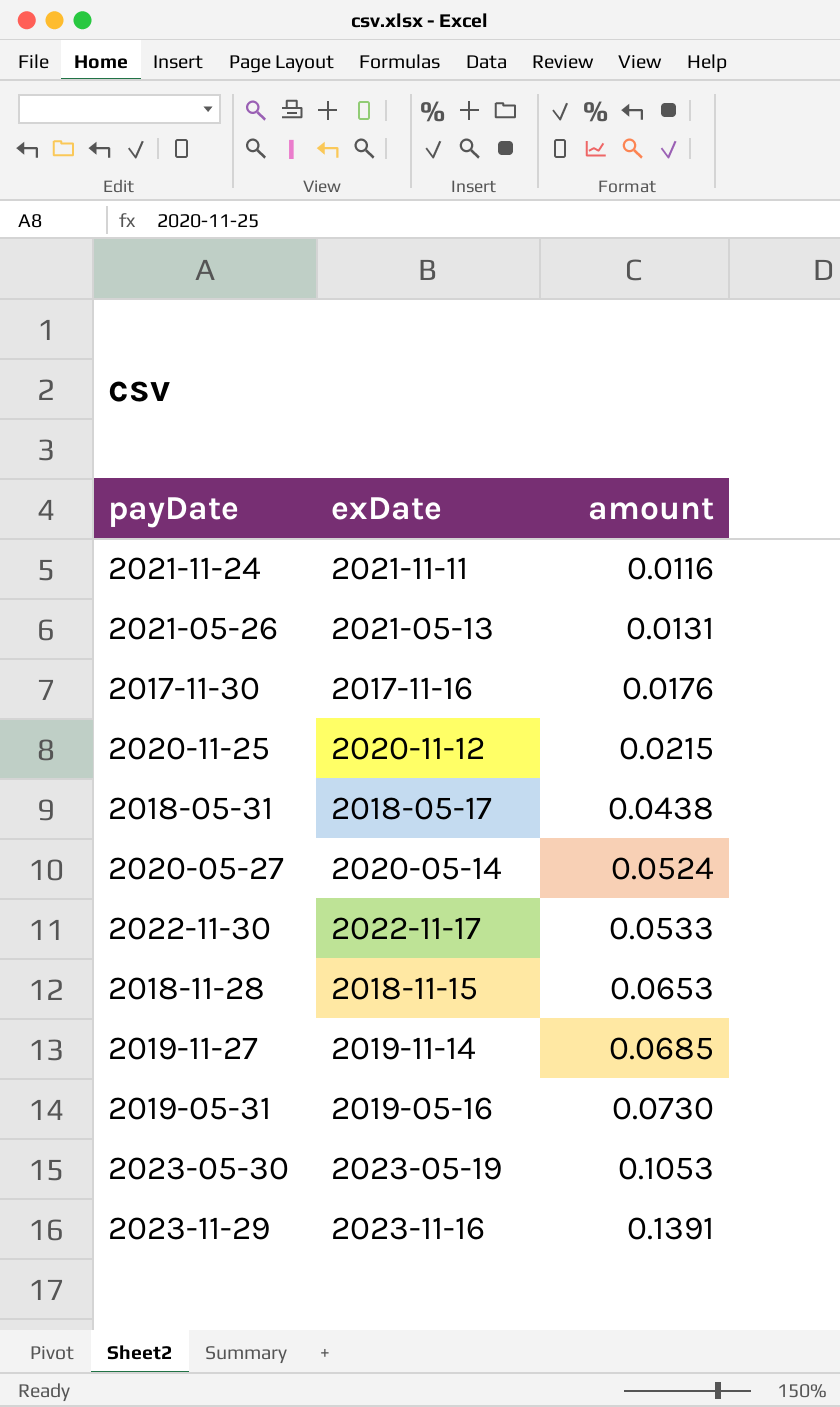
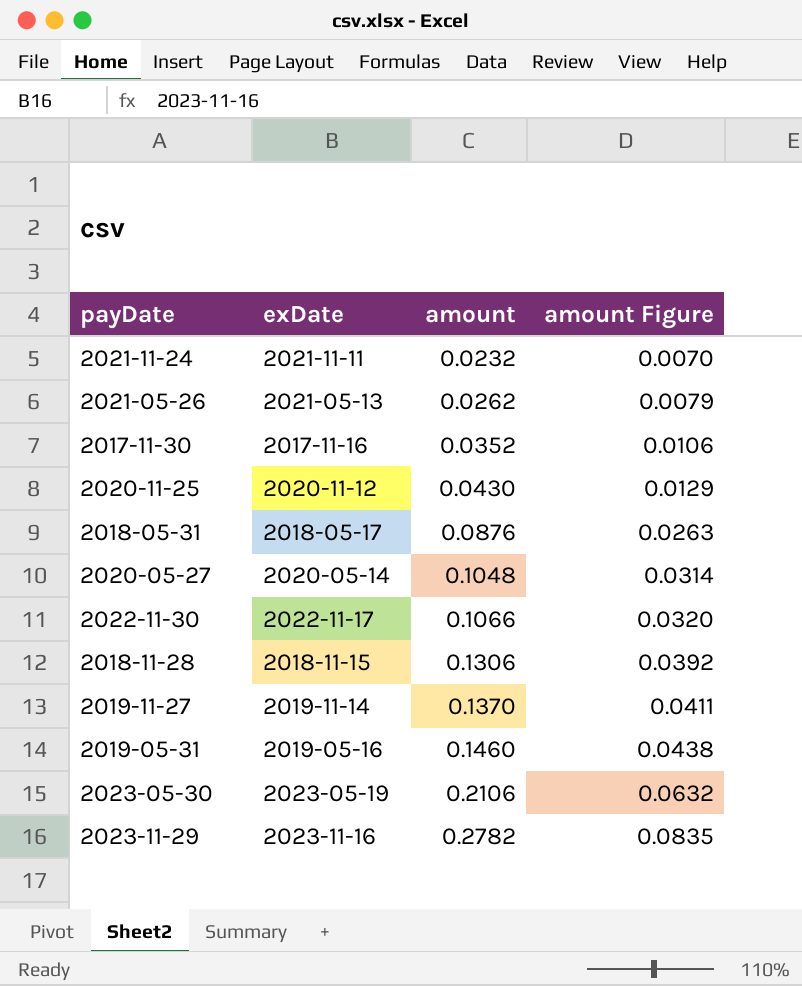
column amount Figure | formula: none -> [amount] * 0.3
2021-11-24 | amount: 0.0116 -> 0.0232
2021-05-26 | amount: 0.0131 -> 0.0262
2017-11-30 | amount: 0.0176 -> 0.0352
2020-11-25 | amount: 0.0215 -> 0.0430
2018-05-31 | amount: 0.0438 -> 0.0876
2020-05-27 | amount: 0.0524 -> 0.1048
2022-11-30 | amount: 0.0533 -> 0.1066
2018-11-28 | amount: 0.0653 -> 0.1306
2019-11-27 | amount: 0.0685 -> 0.1370
2019-05-31 | amount: 0.0730 -> 0.1460
2023-05-30 | amount: 0.1053 -> 0.2106
2023-11-29 | amount: 0.1391 -> 0.2782

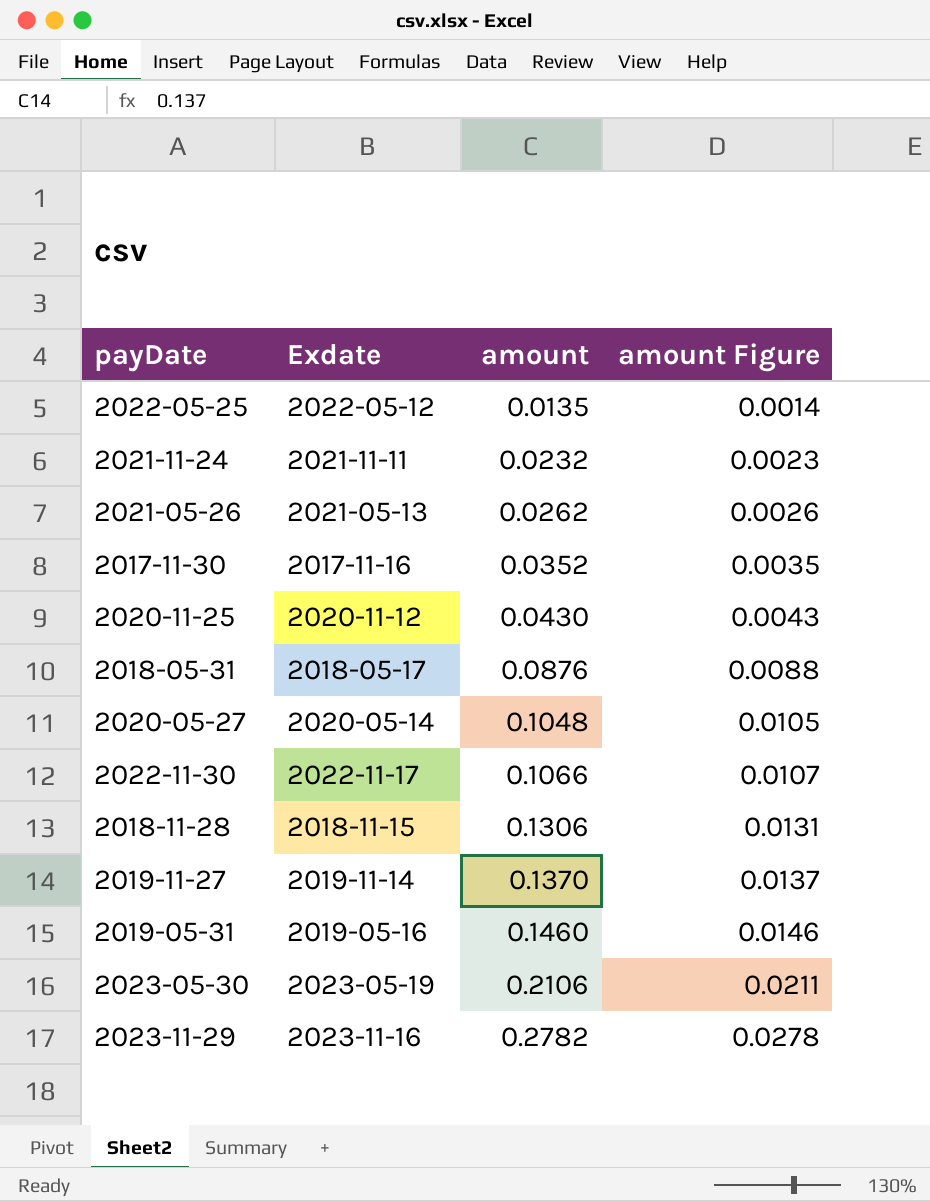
column name: exDate -> Exdate
column amount Figure | formula: [amount] * 0.3 -> [amount] * 0.1
row 2022-05-25: none -> 2022-05-12 | 0.0135 | 0.0014

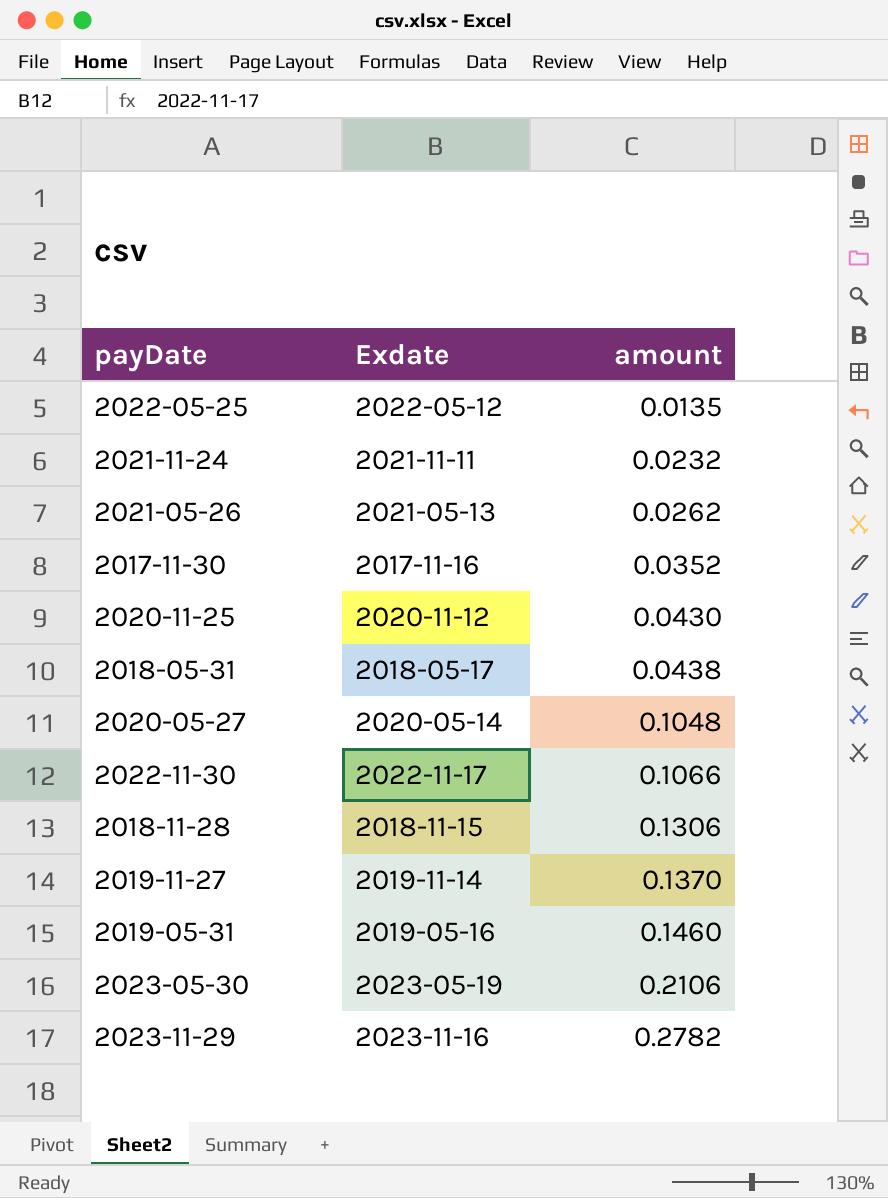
column amount Figure | formula: [amount] * 0.1 -> none
2018-05-31 | amount: 0.0876 -> 0.0438

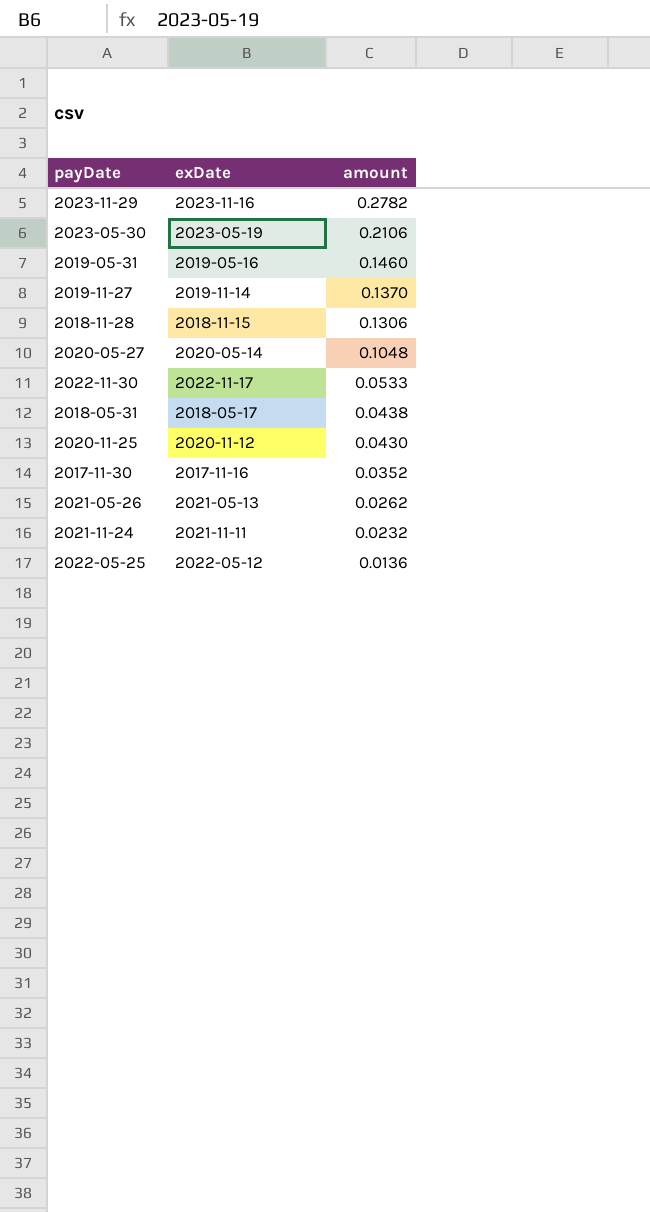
row order: amount ascending -> amount descending
column name: Exdate -> exDate
2022-11-30 | amount: 0.1066 -> 0.0533
2022-05-25 | amount: 0.0135 -> 0.0136

